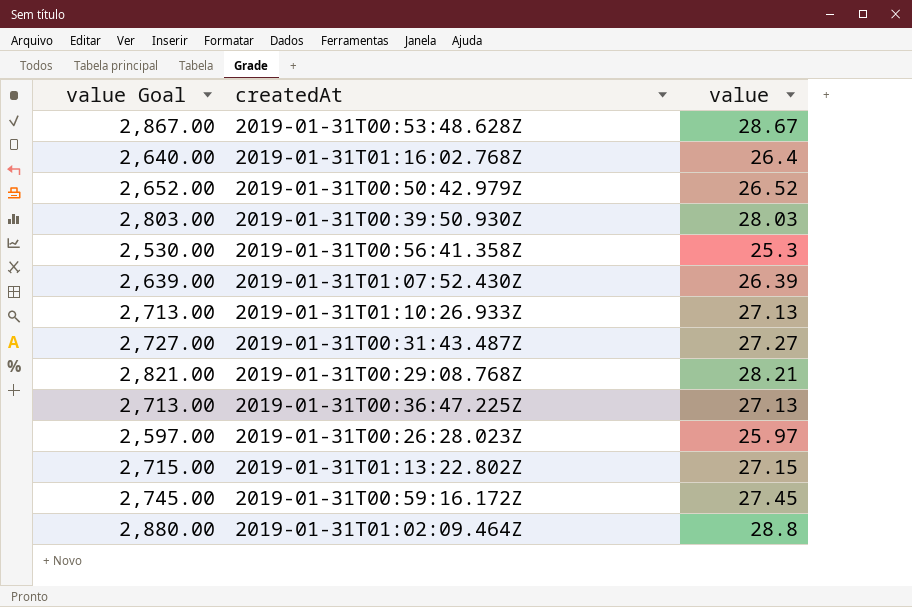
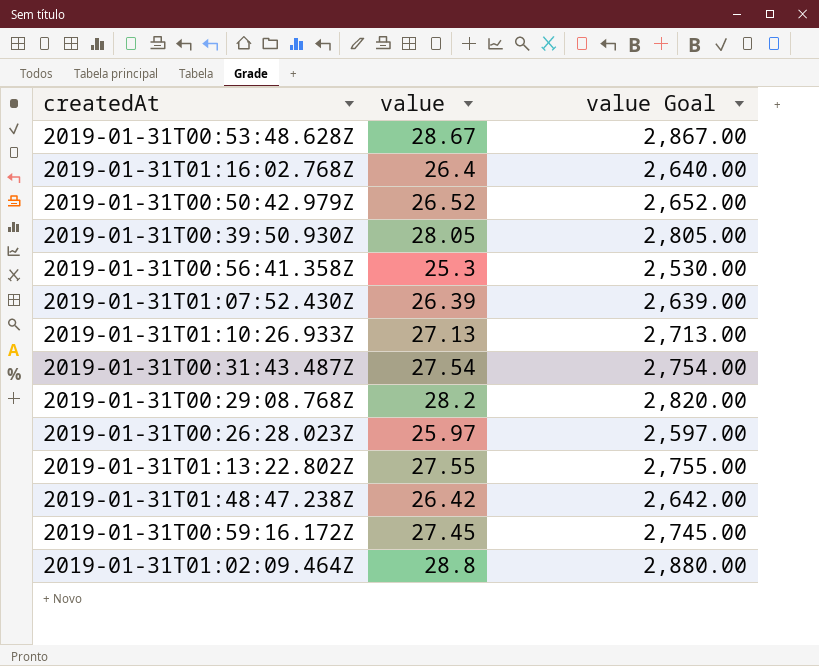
column value Goal | position: 1 -> 3
row 2019-01-31T00:36:47.225Z: 2,713.00 | 27.13 -> none
2019-01-31T00:39:50.930Z | value: 28.03 -> 28.05
2019-01-31T00:39:50.930Z | value Goal: 2,803.00 -> 2,805.00
2019-01-31T00:31:43.487Z | value: 27.27 -> 27.54
2019-01-31T00:31:43.487Z | value Goal: 2,727.00 -> 2,754.00
2019-01-31T00:29:08.768Z | value: 28.21 -> 28.2
2019-01-31T00:29:08.768Z | value Goal: 2,821.00 -> 2,820.00
2019-01-31T01:13:22.802Z | value: 27.15 -> 27.55
2019-01-31T01:13:22.802Z | value Goal: 2,715.00 -> 2,755.00
row 2019-01-31T01:48:47.238Z: none -> 26.42 | 2,642.00

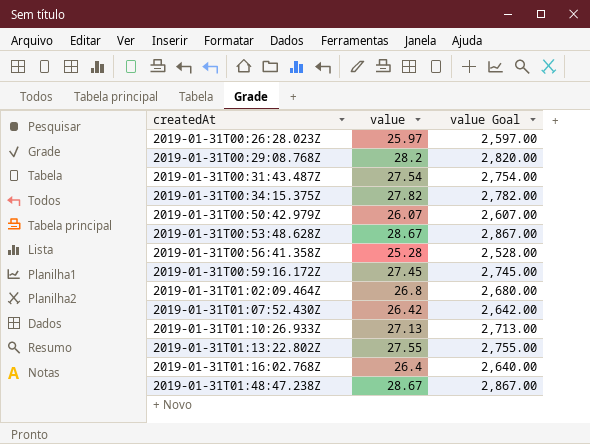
row order: none -> createdAt ascending
row 2019-01-31T00:39:50.930Z: 28.05 | 2,805.00 -> none
row 2019-01-31T00:34:15.375Z: none -> 27.82 | 2,782.00
2019-01-31T00:50:42.979Z | value: 26.52 -> 26.07
2019-01-31T00:50:42.979Z | value Goal: 2,652.00 -> 2,607.00
2019-01-31T00:56:41.358Z | value: 25.3 -> 25.28
2019-01-31T00:56:41.358Z | value Goal: 2,530.00 -> 2,528.00
2019-01-31T01:02:09.464Z | value: 28.8 -> 26.8
2019-01-31T01:02:09.464Z | value Goal: 2,880.00 -> 2,680.00
2019-01-31T01:07:52.430Z | value: 26.39 -> 26.42
2019-01-31T01:07:52.430Z | value Goal: 2,639.00 -> 2,642.00
2019-01-31T01:48:47.238Z | value: 26.42 -> 28.67
2019-01-31T01:48:47.238Z | value Goal: 2,642.00 -> 2,867.00

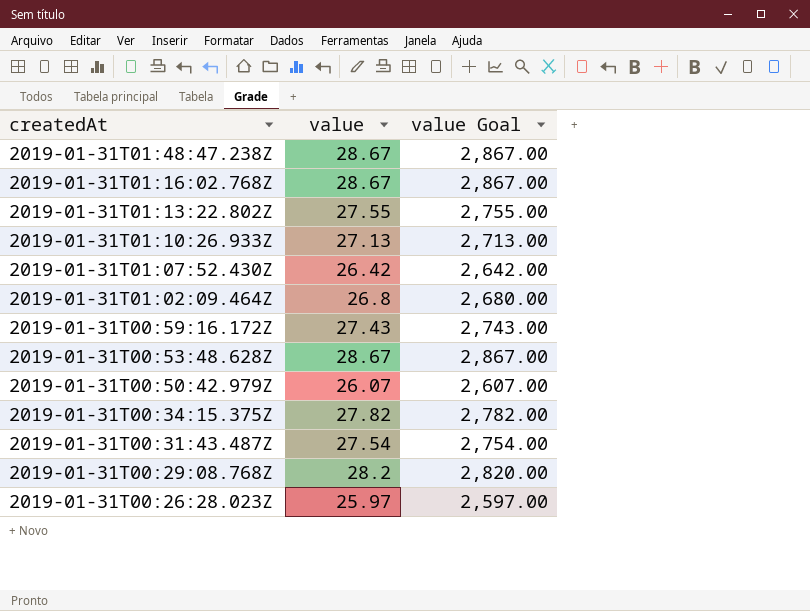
row order: createdAt ascending -> createdAt descending
row 2019-01-31T00:56:41.358Z: 25.28 | 2,528.00 -> none
2019-01-31T01:16:02.768Z | value: 26.4 -> 28.67
2019-01-31T01:16:02.768Z | value Goal: 2,640.00 -> 2,867.00
2019-01-31T00:59:16.172Z | value: 27.45 -> 27.43
2019-01-31T00:59:16.172Z | value Goal: 2,745.00 -> 2,743.00

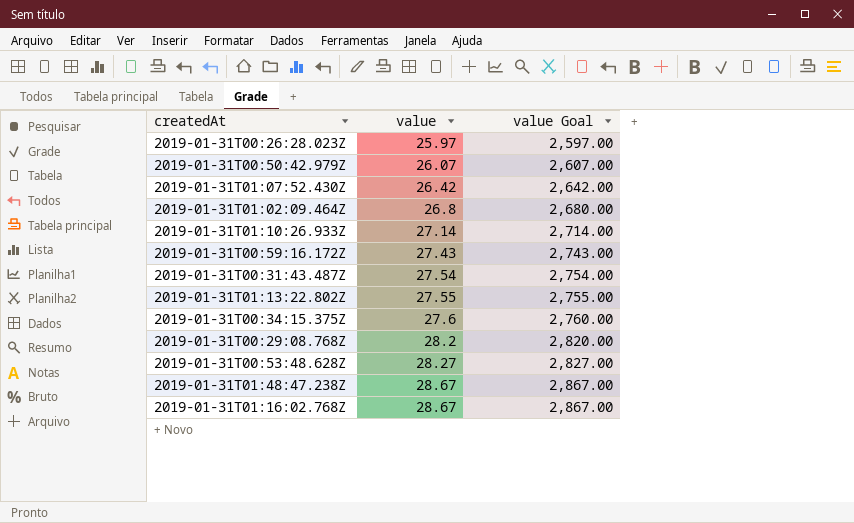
row order: createdAt descending -> value ascending
2019-01-31T01:10:26.933Z | value: 27.13 -> 27.14
2019-01-31T01:10:26.933Z | value Goal: 2,713.00 -> 2,714.00
2019-01-31T00:34:15.375Z | value: 27.82 -> 27.6
2019-01-31T00:34:15.375Z | value Goal: 2,782.00 -> 2,760.00
2019-01-31T00:53:48.628Z | value: 28.67 -> 28.27
2019-01-31T00:53:48.628Z | value Goal: 2,867.00 -> 2,827.00

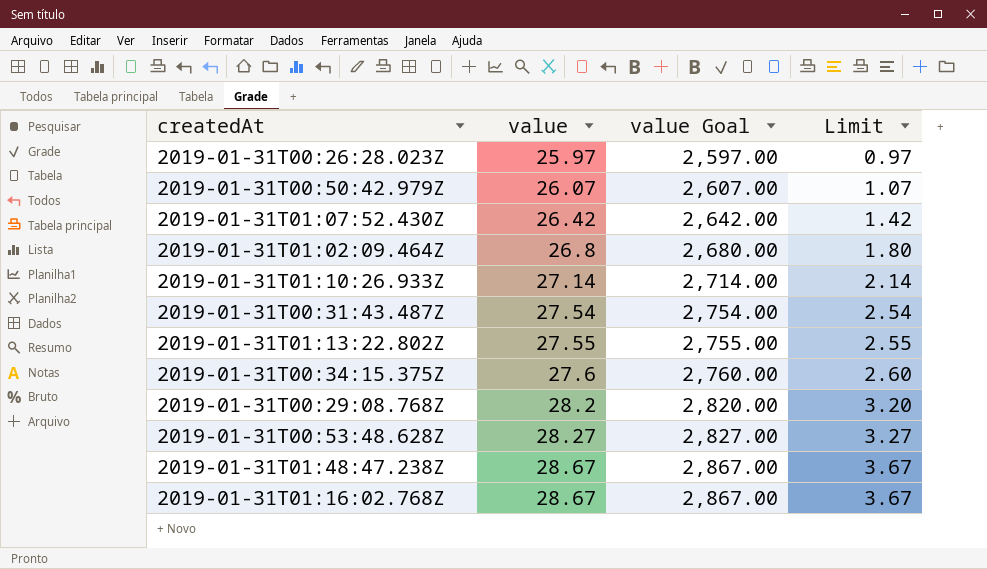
column Limit | formula: none -> [value] - 25
row 2019-01-31T00:59:16.172Z: 27.43 | 2,743.00 -> none

